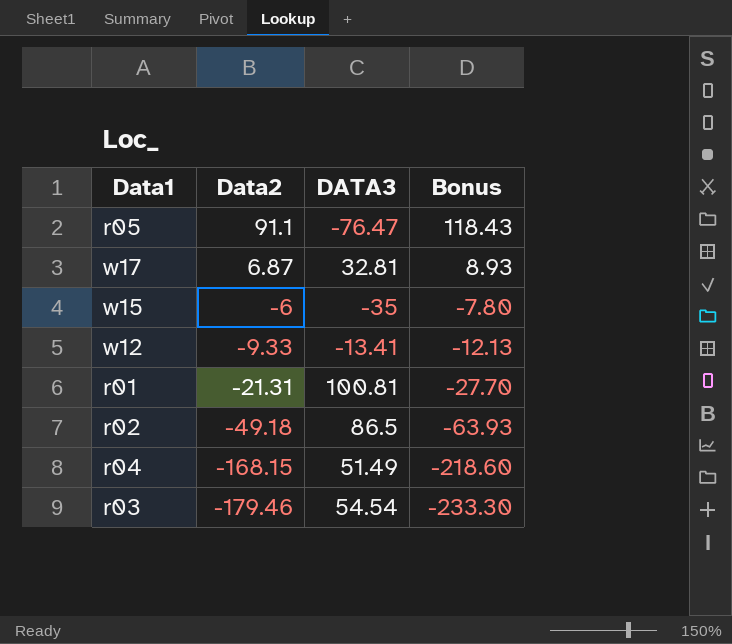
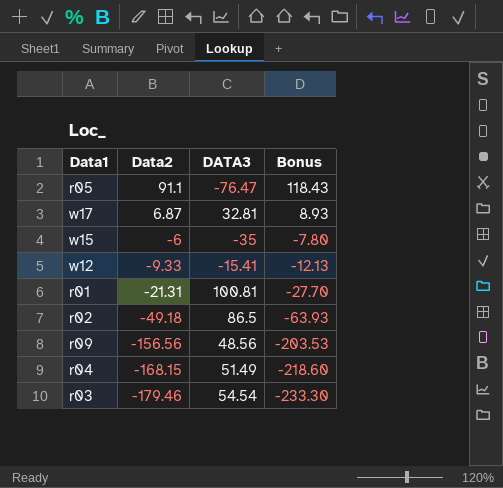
w12 | DATA3: -13.41 -> -15.41
row r09: none -> -156.56 | 48.56 | -203.53

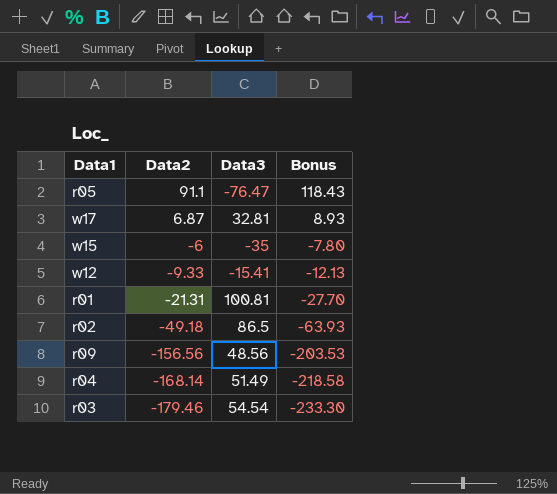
column name: DATA3 -> Data3
r04 | Data2: -168.15 -> -168.14
r04 | Bonus: -218.60 -> -218.58

